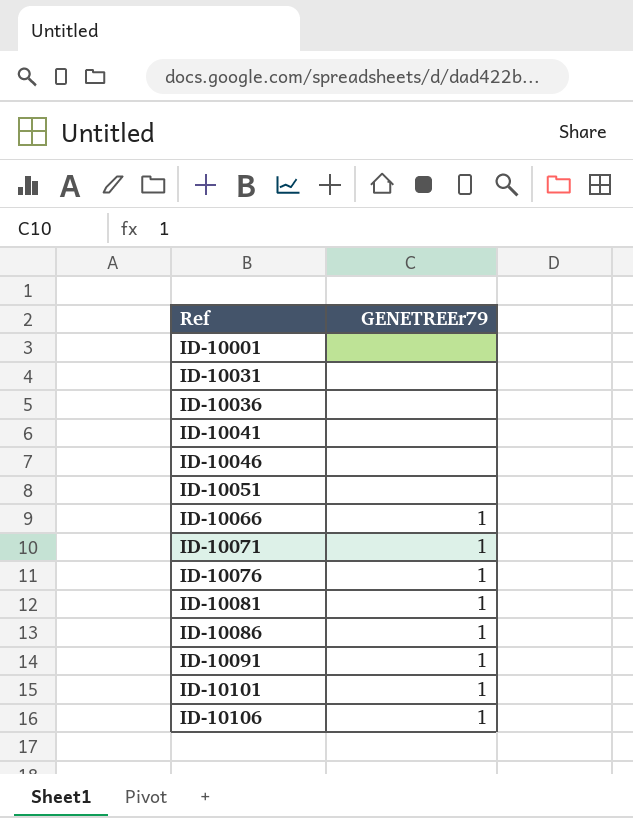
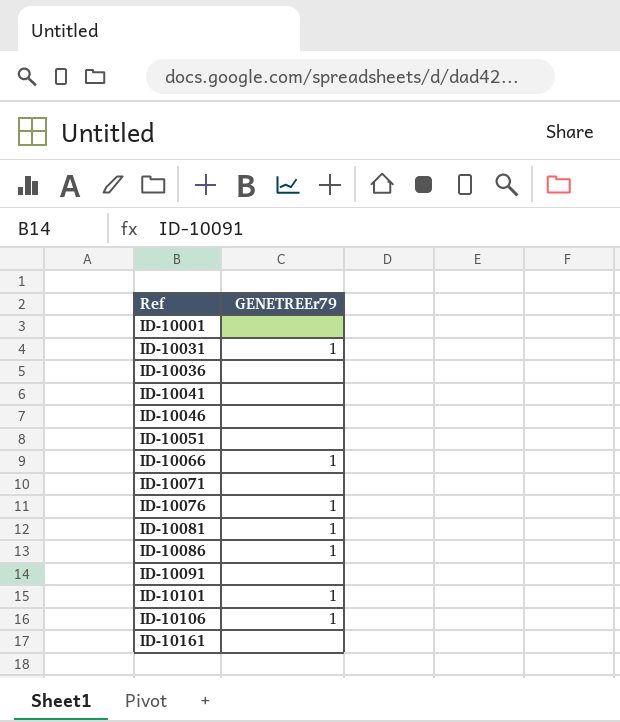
ID-10031 | GENETREEr79: none -> 1
ID-10071 | GENETREEr79: 1 -> none
ID-10091 | GENETREEr79: 1 -> none
row ID-10161: none -> none

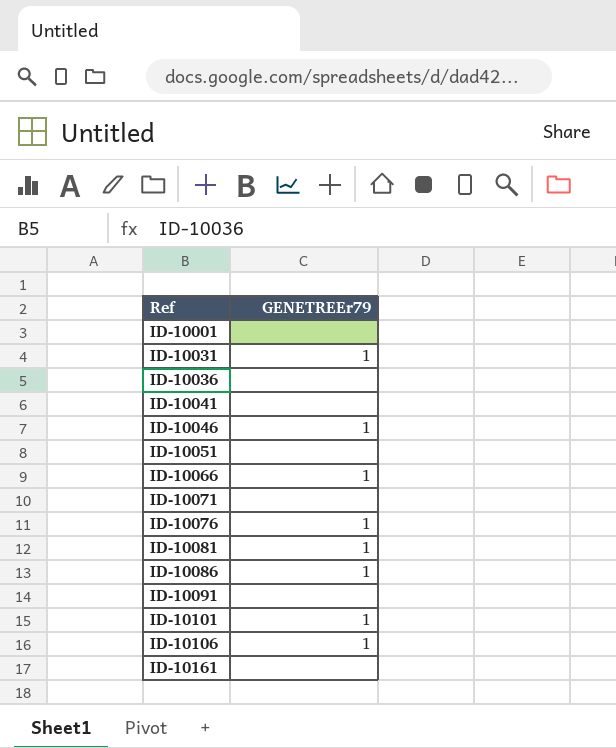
ID-10046 | GENETREEr79: none -> 1

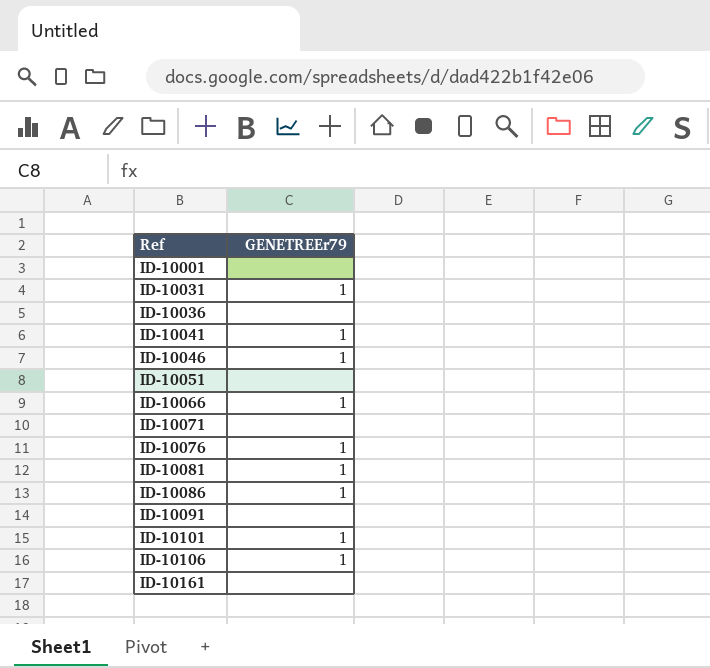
ID-10041 | GENETREEr79: none -> 1

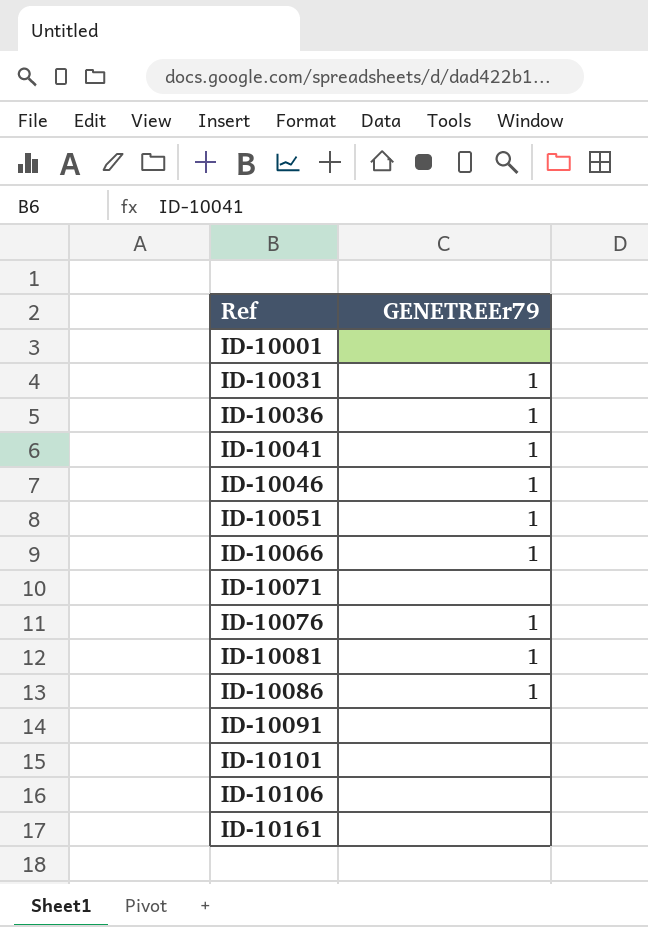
ID-10036 | GENETREEr79: none -> 1
ID-10051 | GENETREEr79: none -> 1
ID-10101 | GENETREEr79: 1 -> none
ID-10106 | GENETREEr79: 1 -> none

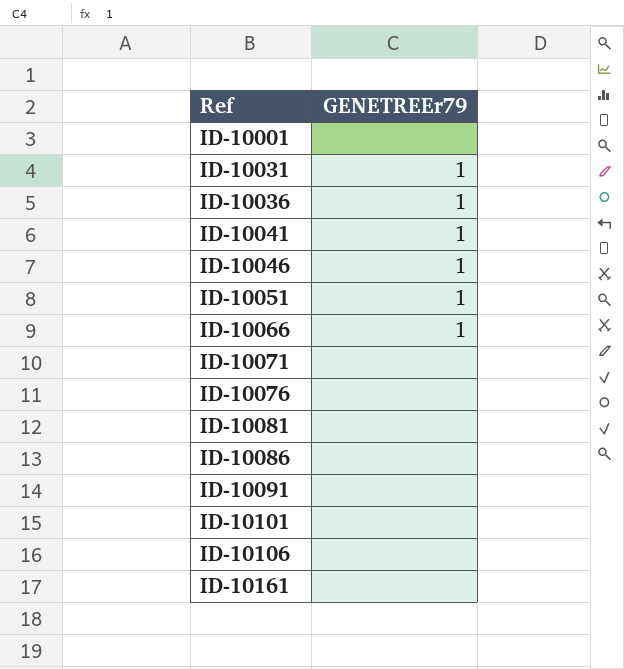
ID-10076 | GENETREEr79: 1 -> none
ID-10081 | GENETREEr79: 1 -> none
ID-10086 | GENETREEr79: 1 -> none

